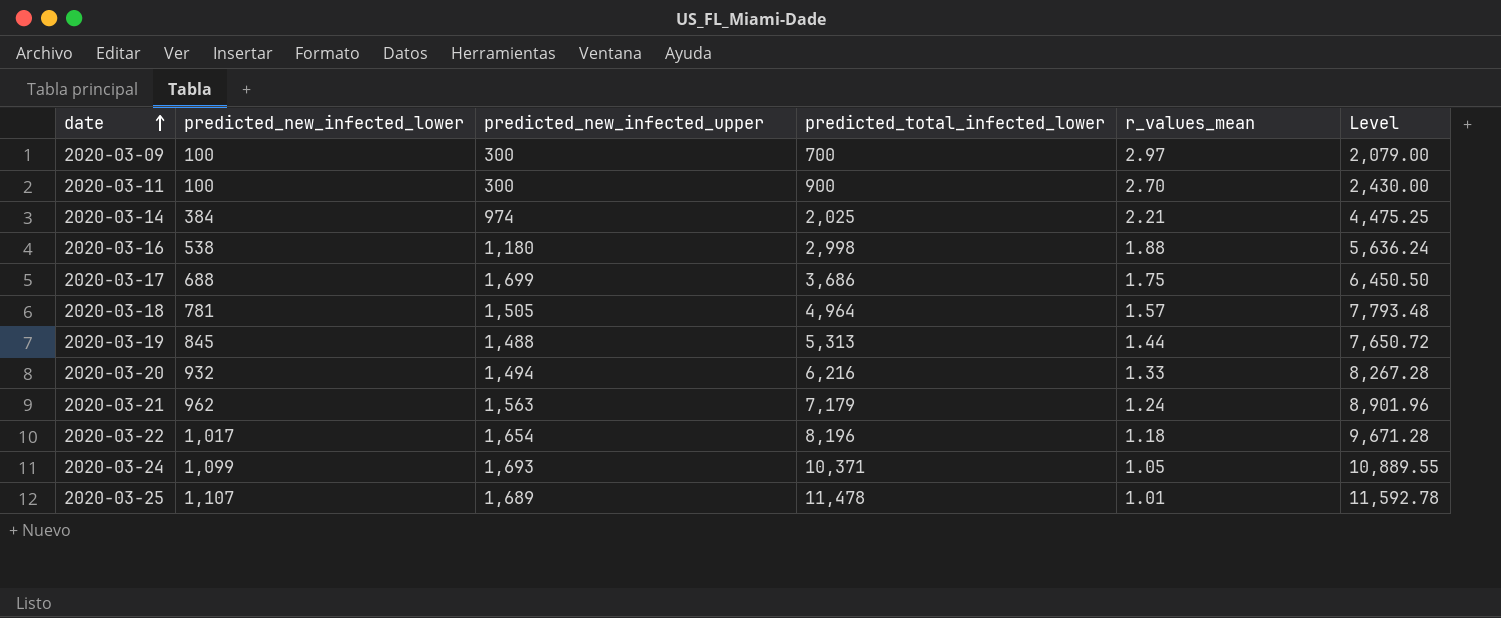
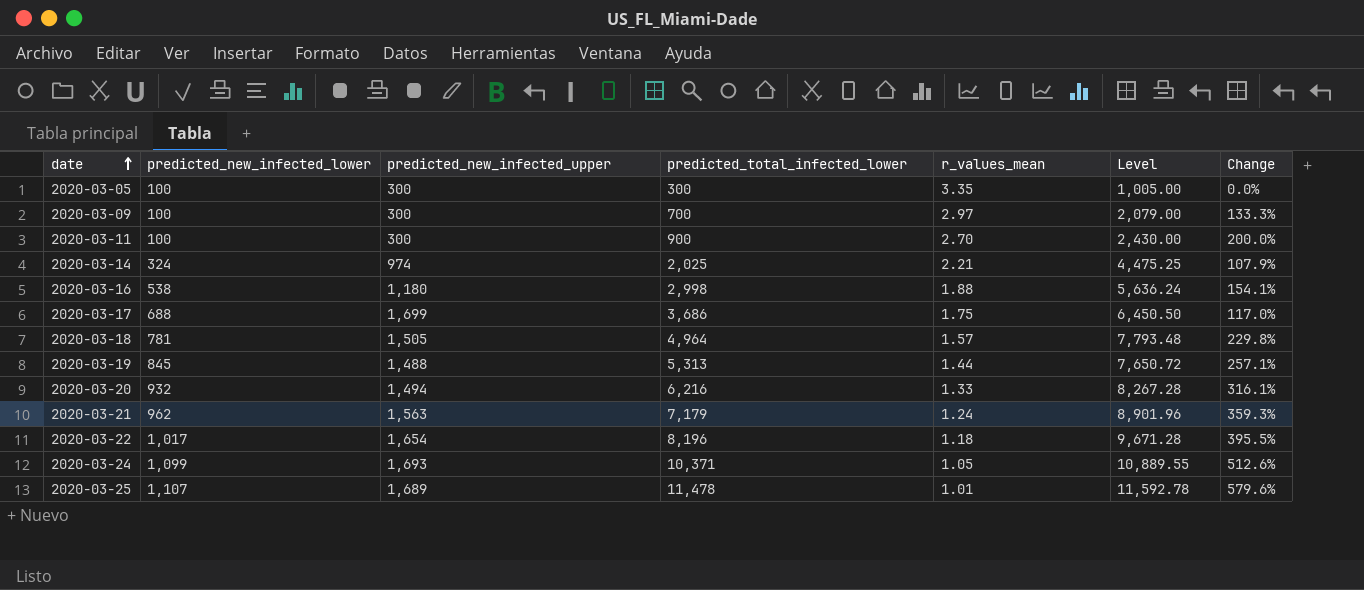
column Change | formula: none -> ([predicted_total_infected_lower] - [predicted_new_infected_upper]) / [predicted_new_infected_upper]
row 2020-03-05: none -> 100 | 300 | 300 | 3.35 | 1,005.00 | 0.0%
2020-03-14 | predicted_new_infected_lower: 384 -> 324

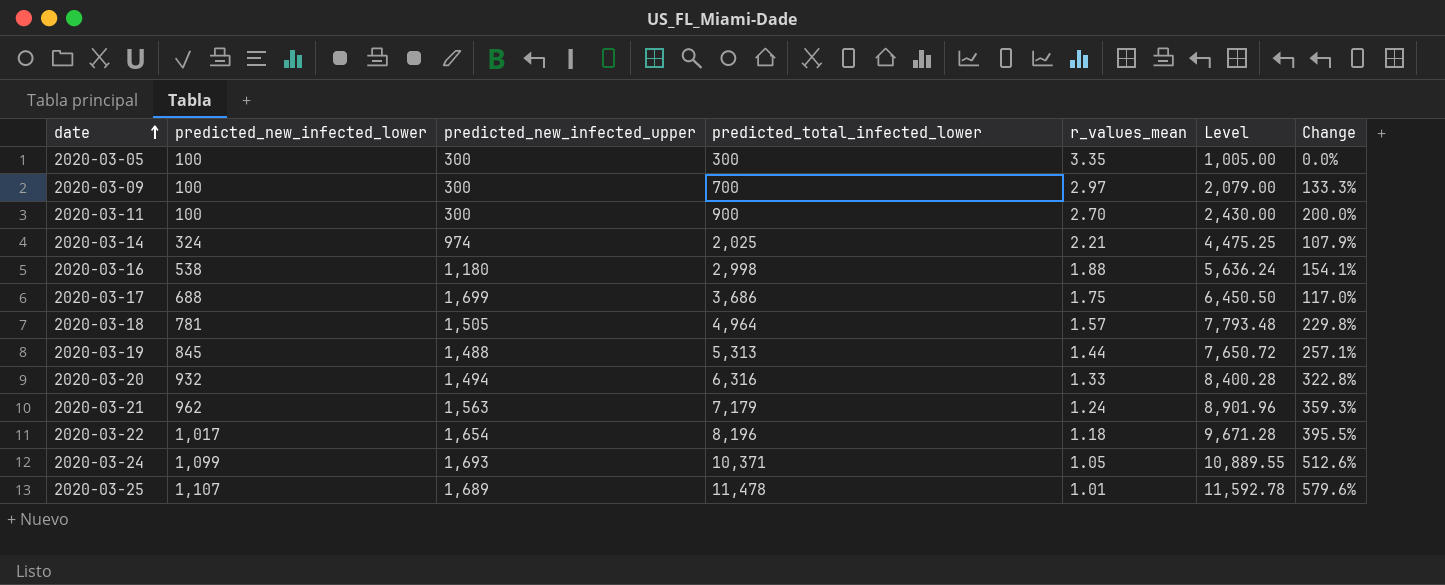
2020-03-20 | predicted_total_infected_lower: 6,216 -> 6,316
2020-03-20 | Level: 8,267.28 -> 8,400.28
2020-03-20 | Change: 316.1% -> 322.8%

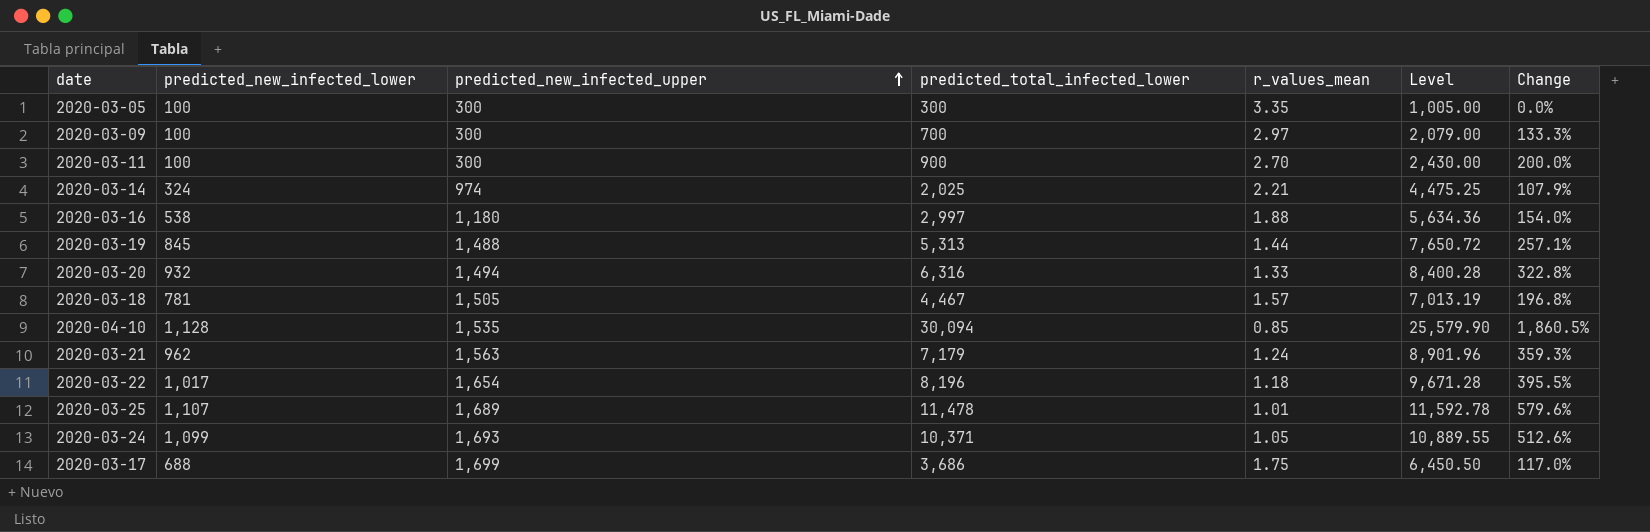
row order: date ascending -> predicted_new_infected_upper ascending
2020-03-16 | predicted_total_infected_lower: 2,998 -> 2,997
2020-03-16 | Level: 5,636.24 -> 5,634.36
2020-03-16 | Change: 154.1% -> 154.0%
2020-03-18 | predicted_total_infected_lower: 4,964 -> 4,467
2020-03-18 | Level: 7,793.48 -> 7,013.19
2020-03-18 | Change: 229.8% -> 196.8%
row 2020-04-10: none -> 1,128 | 1,535 | 30,094 | 0.85 | 25,579.90 | 1,860.5%

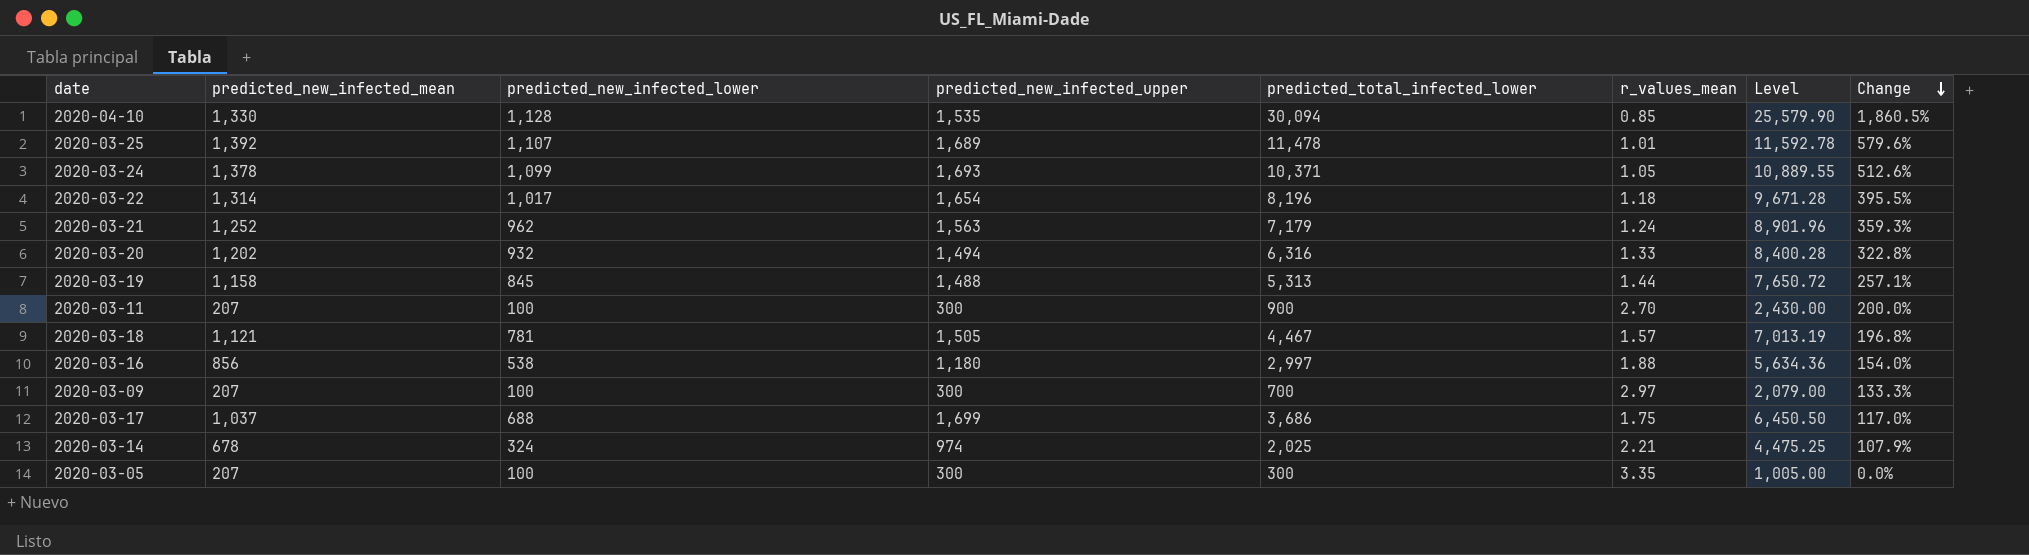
row order: predicted_new_infected_upper ascending -> Change descending
column predicted_new_infected_mean | position: none -> 2

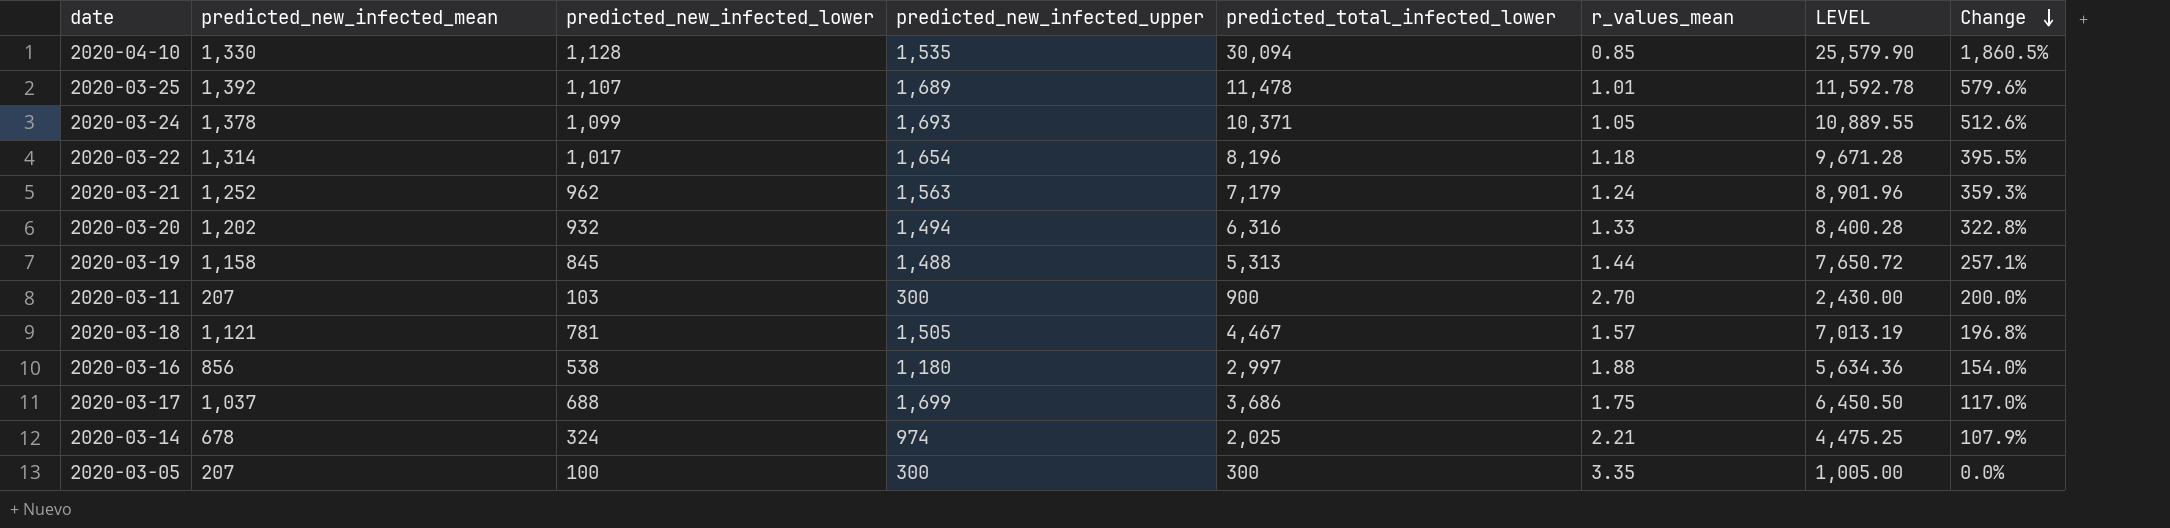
column name: Level -> LEVEL
row 2020-03-09: 207 | 100 | 300 | 700 | 2.97 | 2,079.00 | 133.3% -> none
2020-03-11 | predicted_new_infected_lower: 100 -> 103

